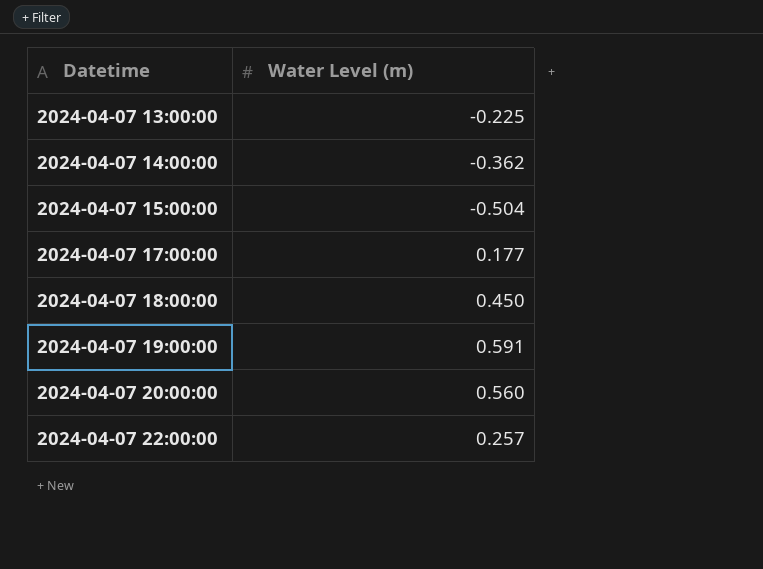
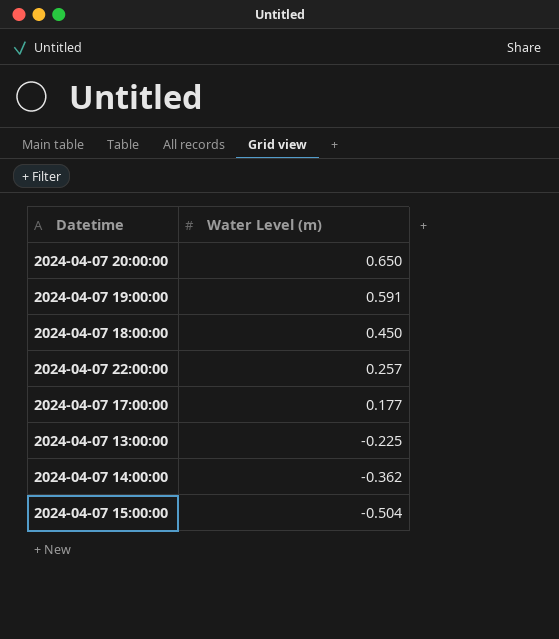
row order: Datetime ascending -> Water Level (m) descending
2024-04-07 20:00:00 | Water Level (m): 0.560 -> 0.650

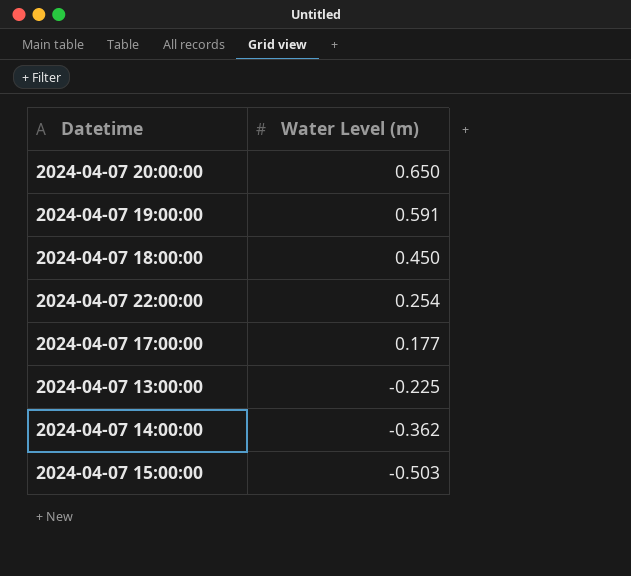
2024-04-07 22:00:00 | Water Level (m): 0.257 -> 0.254
2024-04-07 15:00:00 | Water Level (m): -0.504 -> -0.503

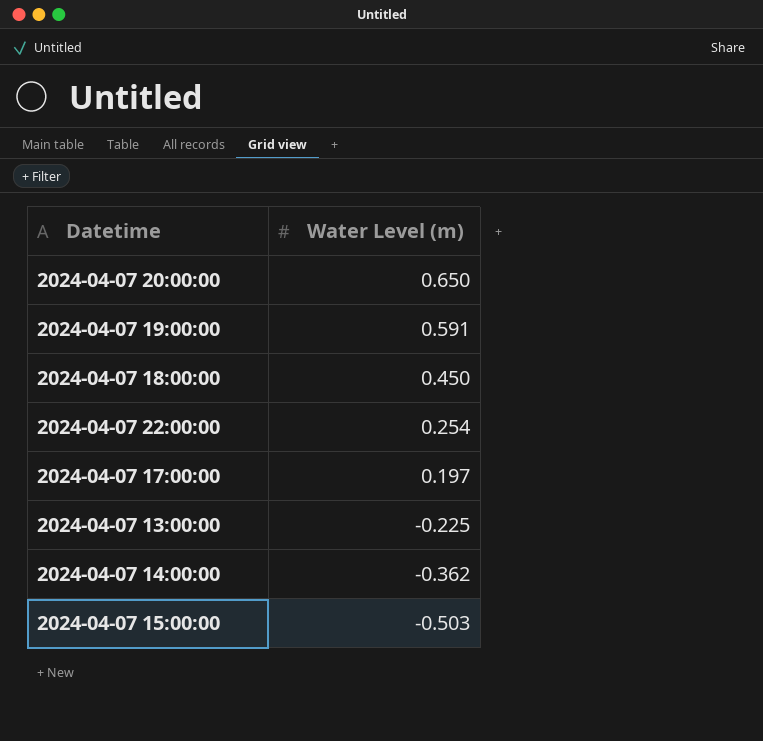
2024-04-07 17:00:00 | Water Level (m): 0.177 -> 0.197

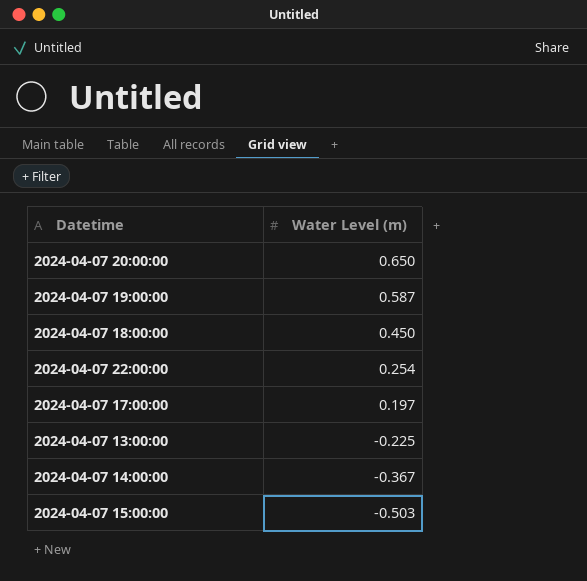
2024-04-07 19:00:00 | Water Level (m): 0.591 -> 0.587
2024-04-07 14:00:00 | Water Level (m): -0.362 -> -0.367

